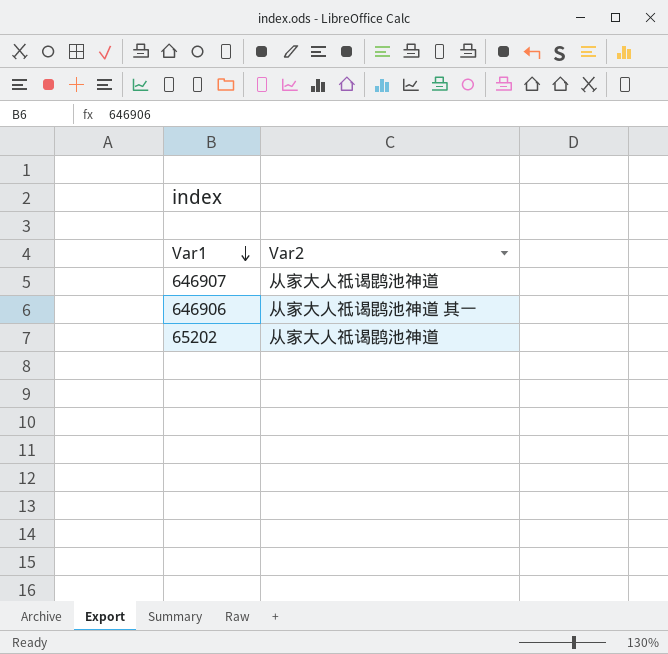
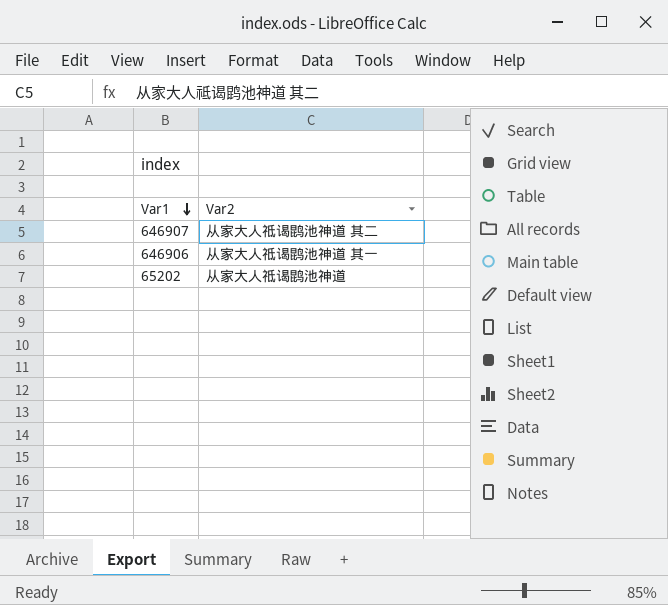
646907 | Var2: 从家大人祗谒鹍池神道 -> 从家大人祗谒鹍池神道 其二

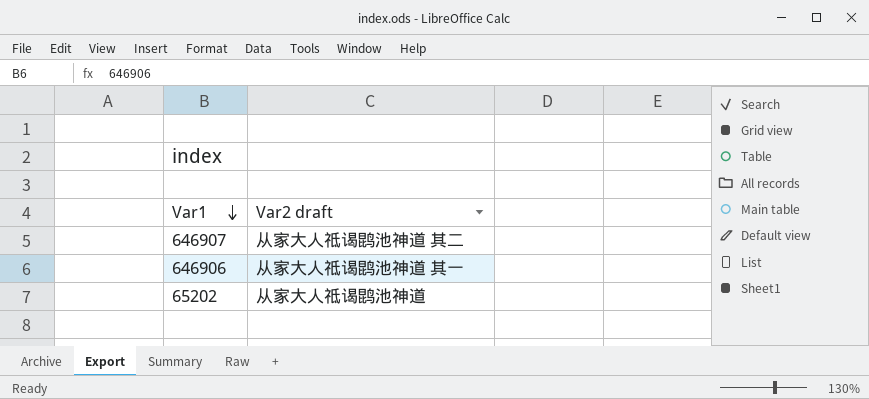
column name: Var2 -> Var2 draft

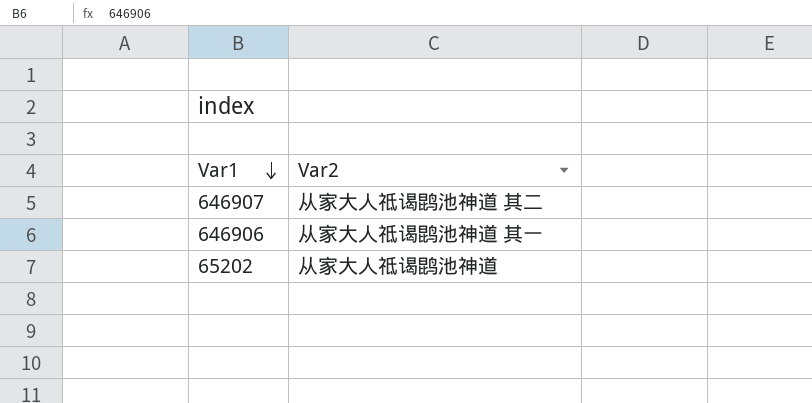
column name: Var2 draft -> Var2

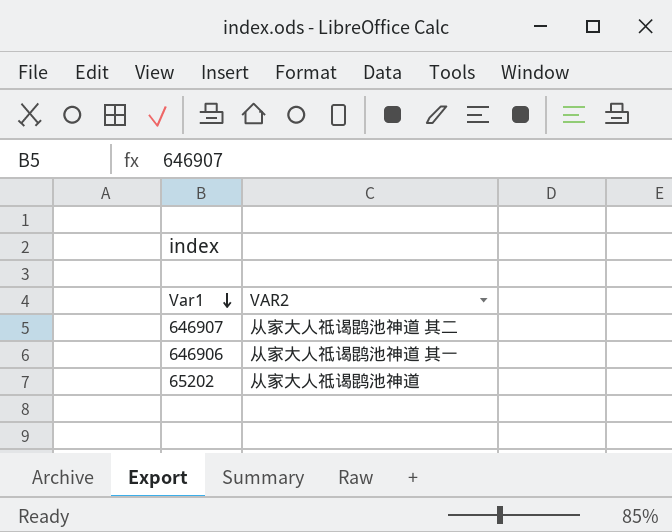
column name: Var2 -> VAR2

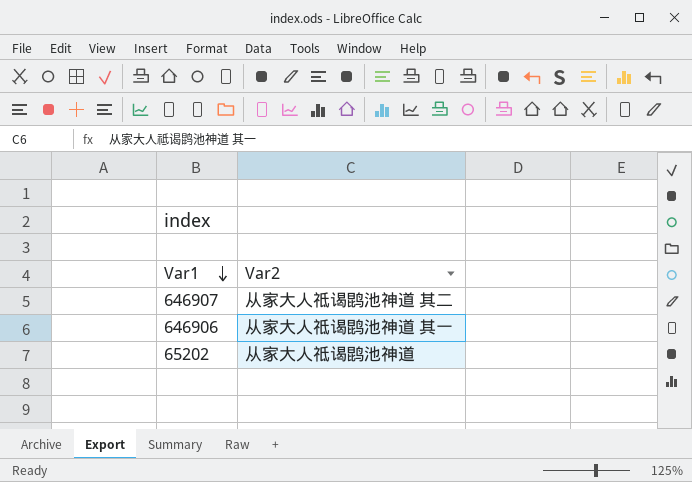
column name: VAR2 -> Var2

